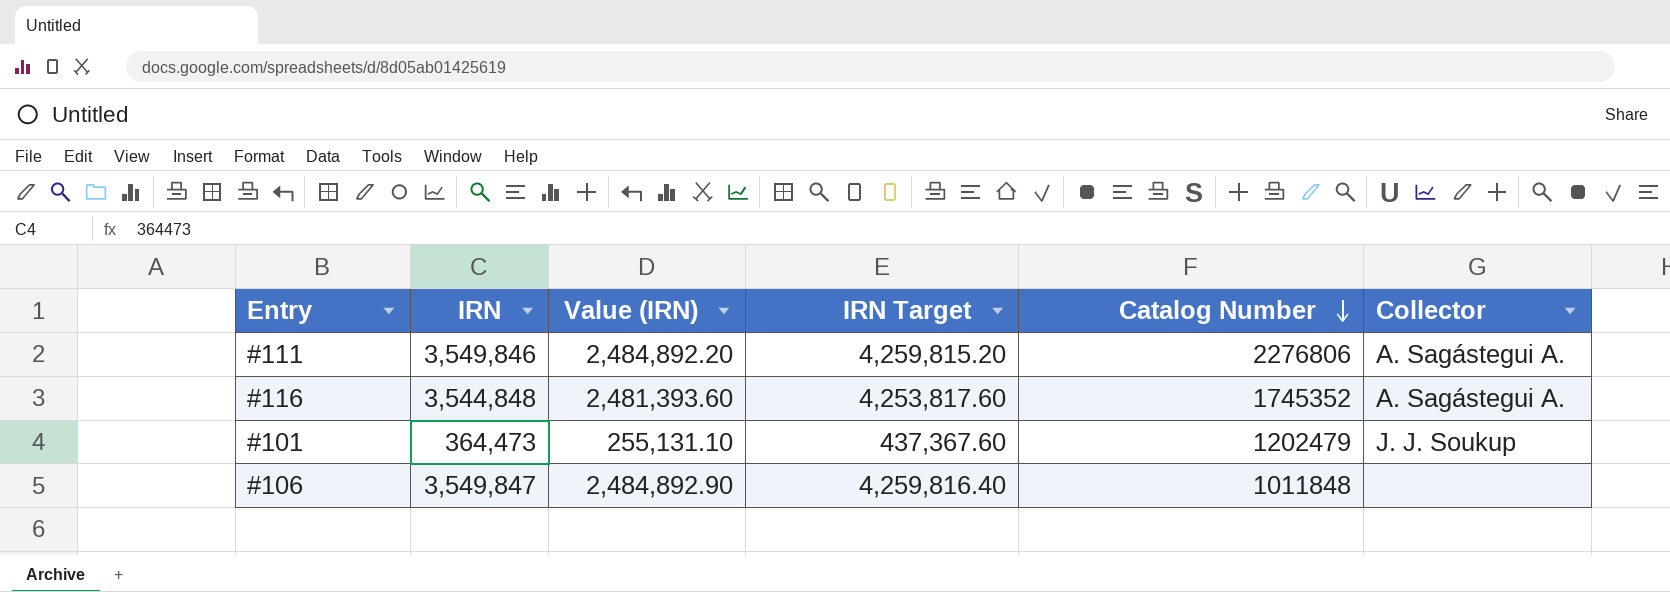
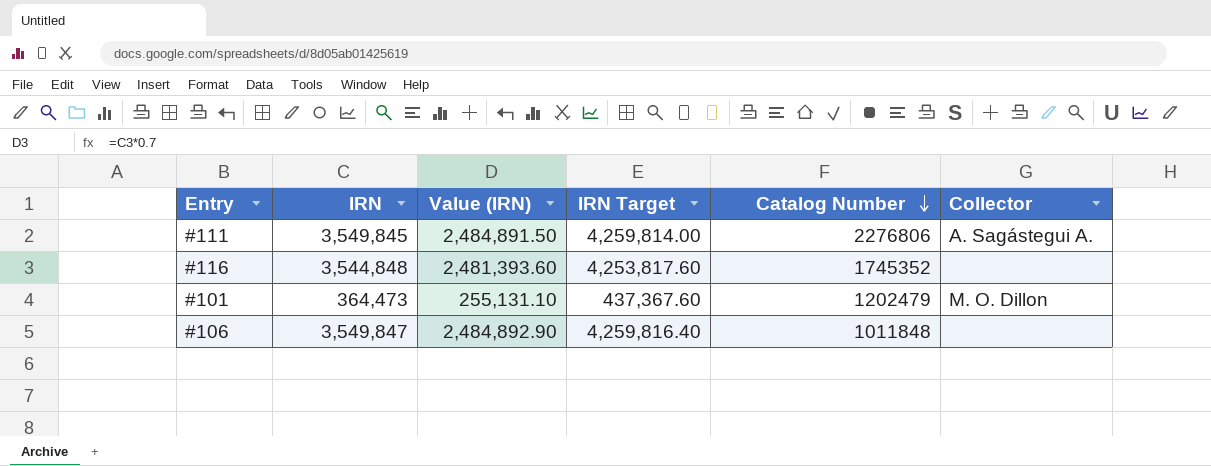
#111 | IRN: 3,549,846 -> 3,549,845
#111 | Value (IRN): 2,484,892.20 -> 2,484,891.50
#111 | IRN Target: 4,259,815.20 -> 4,259,814.00
#116 | Collector: A. Sagástegui A. -> none
#101 | Collector: J. J. Soukup -> M. O. Dillon

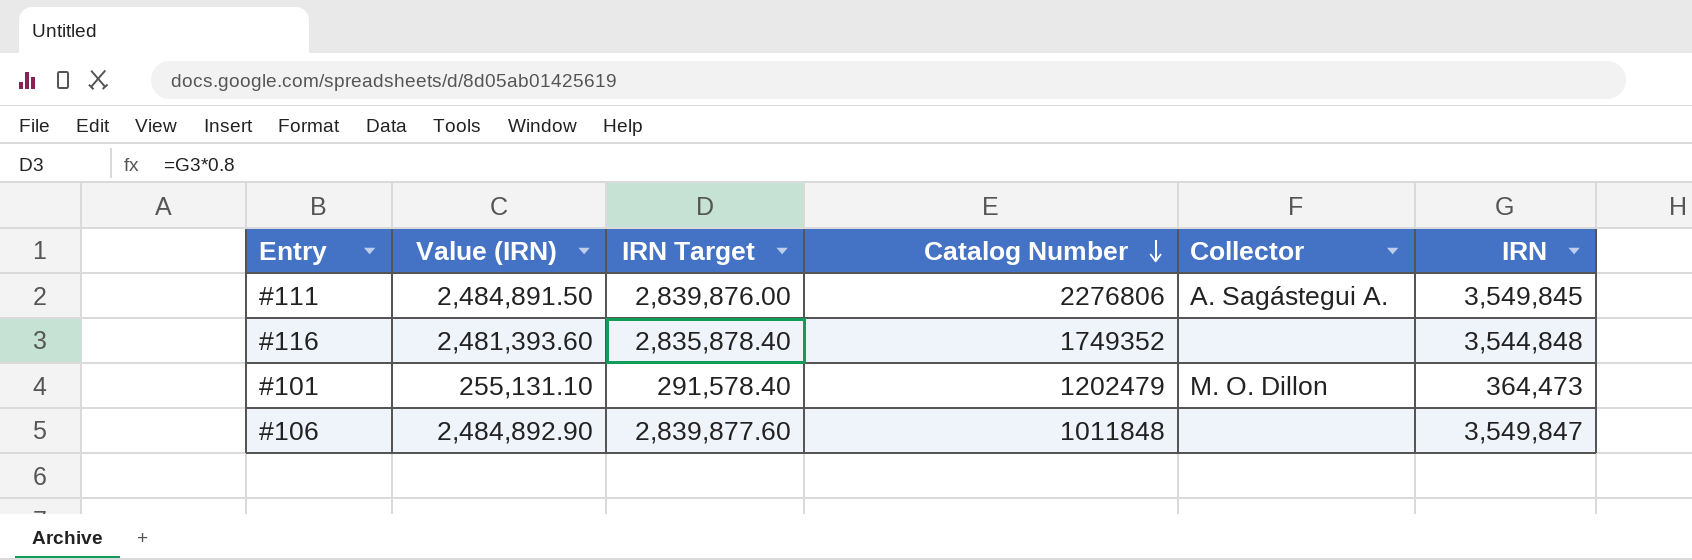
column IRN Target | formula: [IRN] * 1.2 -> [IRN] * 0.8
column IRN | position: 2 -> 6
#116 | Catalog Number: 1745352 -> 1749352

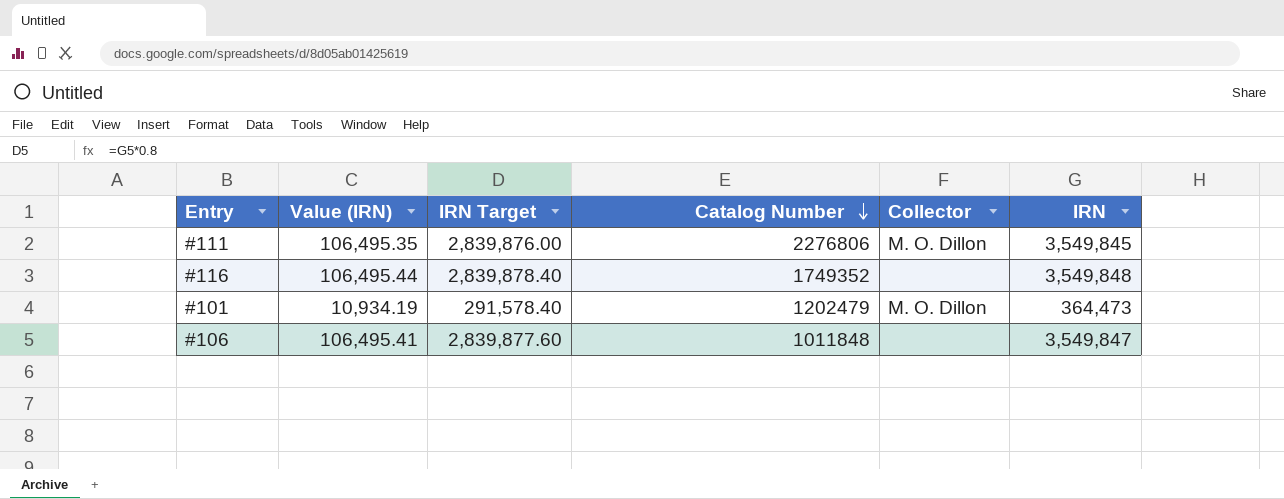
column Value (IRN) | formula: [IRN] * 0.7 -> [IRN] * 0.03
#111 | Collector: A. Sagástegui A. -> M. O. Dillon
#116 | IRN Target: 2,835,878.40 -> 2,839,878.40
#116 | IRN: 3,544,848 -> 3,549,848

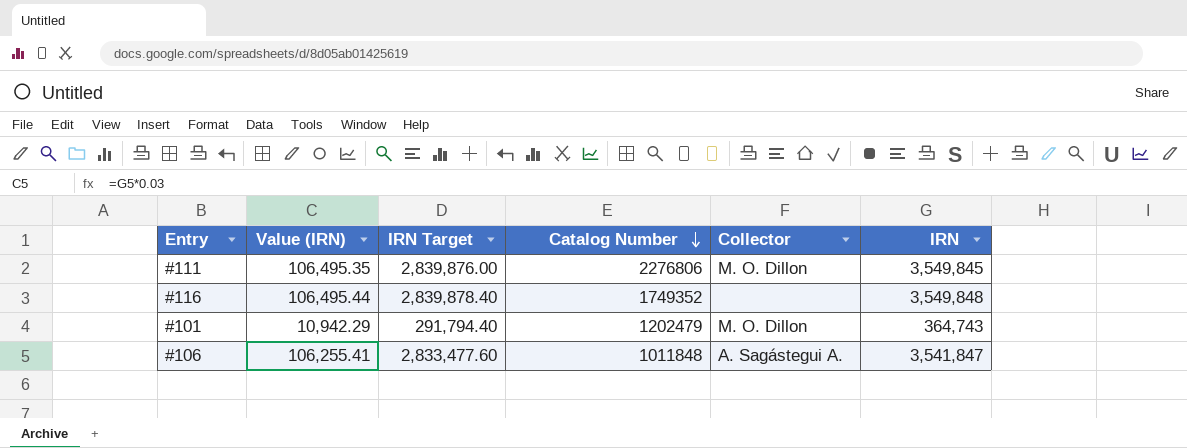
#101 | Value (IRN): 10,934.19 -> 10,942.29
#101 | IRN Target: 291,578.40 -> 291,794.40
#101 | IRN: 364,473 -> 364,743
#106 | Value (IRN): 106,495.41 -> 106,255.41
#106 | IRN Target: 2,839,877.60 -> 2,833,477.60
#106 | Collector: none -> A. Sagástegui A.
#106 | IRN: 3,549,847 -> 3,541,847

